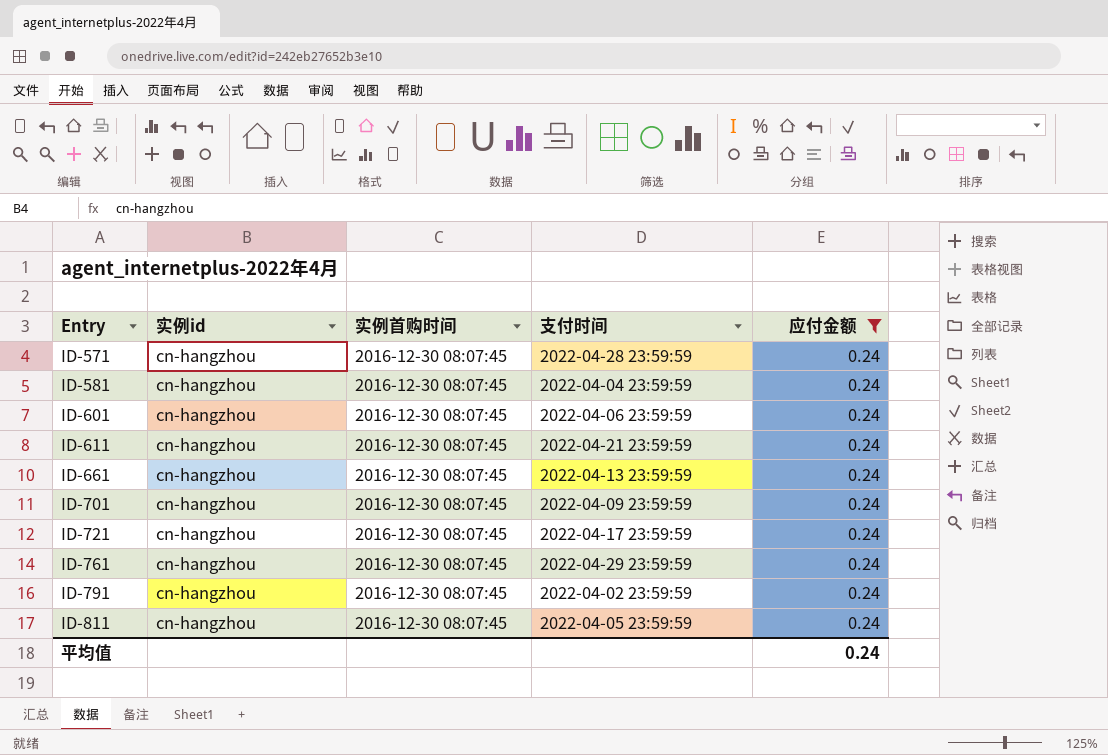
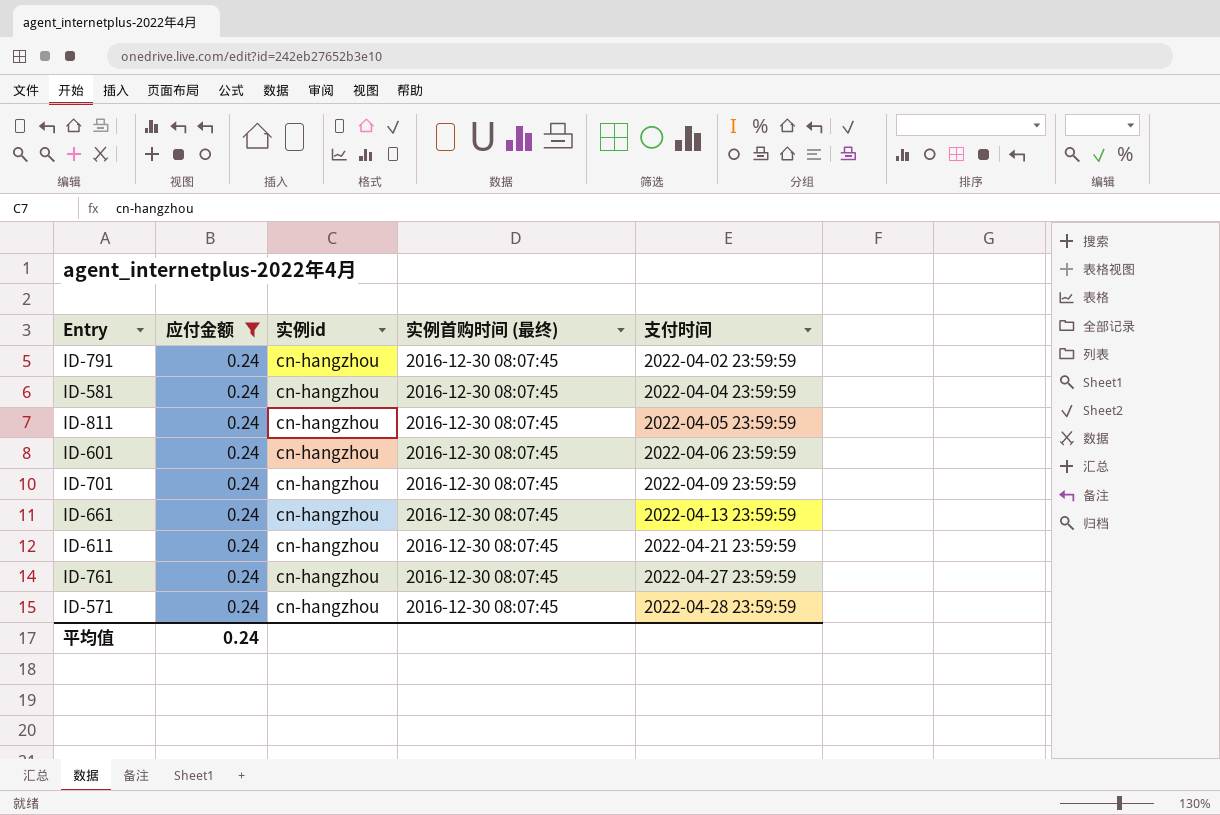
row order: Entry ascending -> 支付时间 ascending
column 应付金额 | position: 5 -> 2
column name: 实例首购时间 -> 实例首购时间 (最终)
row ID-721: cn-hangzhou | 2016-12-30 08:07:45 | 2022-04-17 23:59:59 | 0.24 -> none
ID-761 | 支付时间: 2022-04-29 23:59:59 -> 2022-04-27 23:59:59

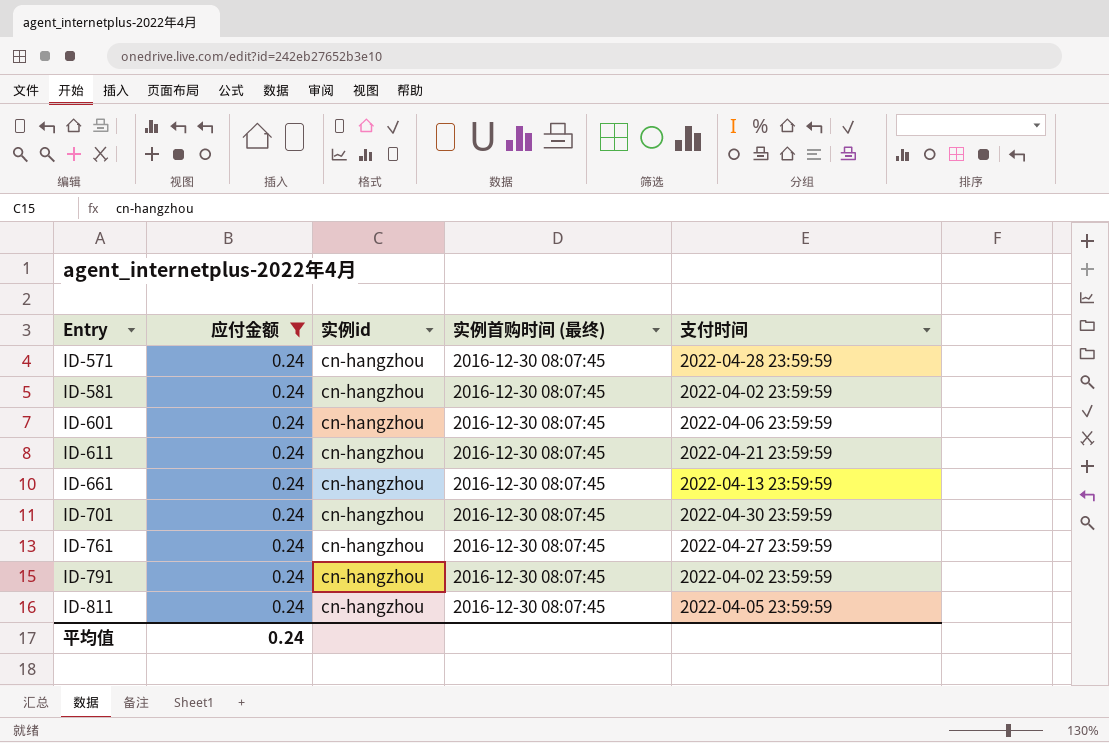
row order: 支付时间 ascending -> Entry ascending
ID-581 | 支付时间: 2022-04-04 23:59:59 -> 2022-04-02 23:59:59
ID-701 | 支付时间: 2022-04-09 23:59:59 -> 2022-04-30 23:59:59

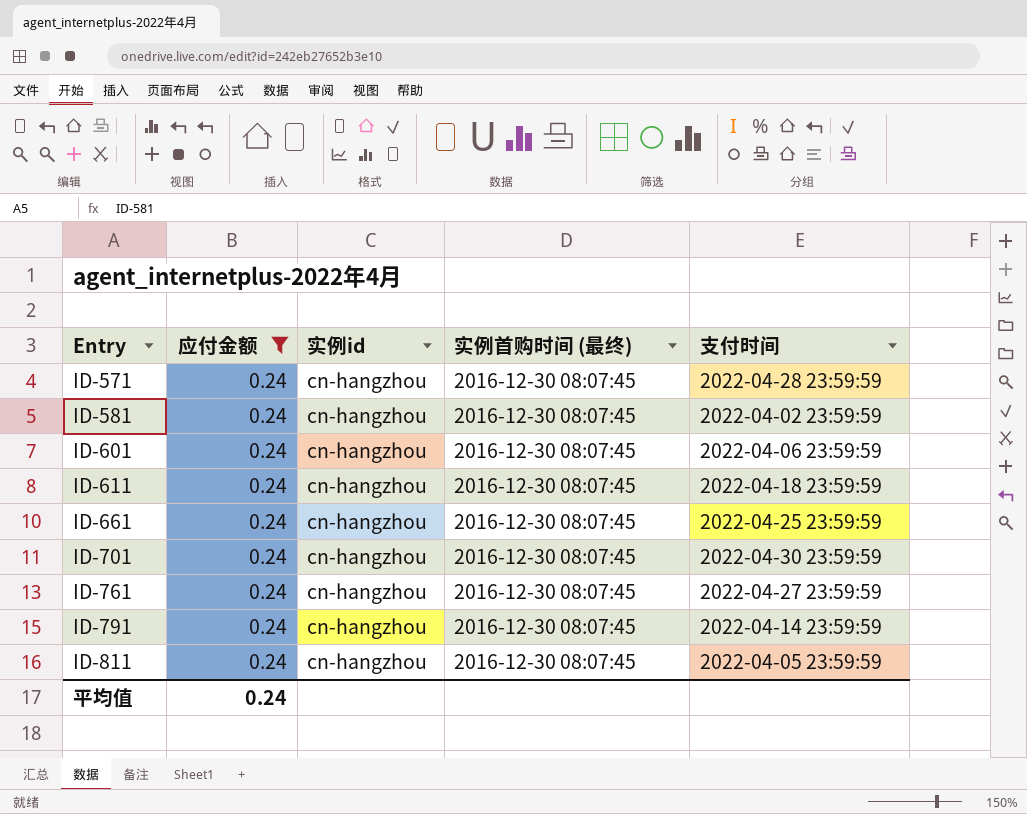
ID-611 | 支付时间: 2022-04-21 23:59:59 -> 2022-04-18 23:59:59
ID-661 | 支付时间: 2022-04-13 23:59:59 -> 2022-04-25 23:59:59
ID-791 | 支付时间: 2022-04-02 23:59:59 -> 2022-04-14 23:59:59

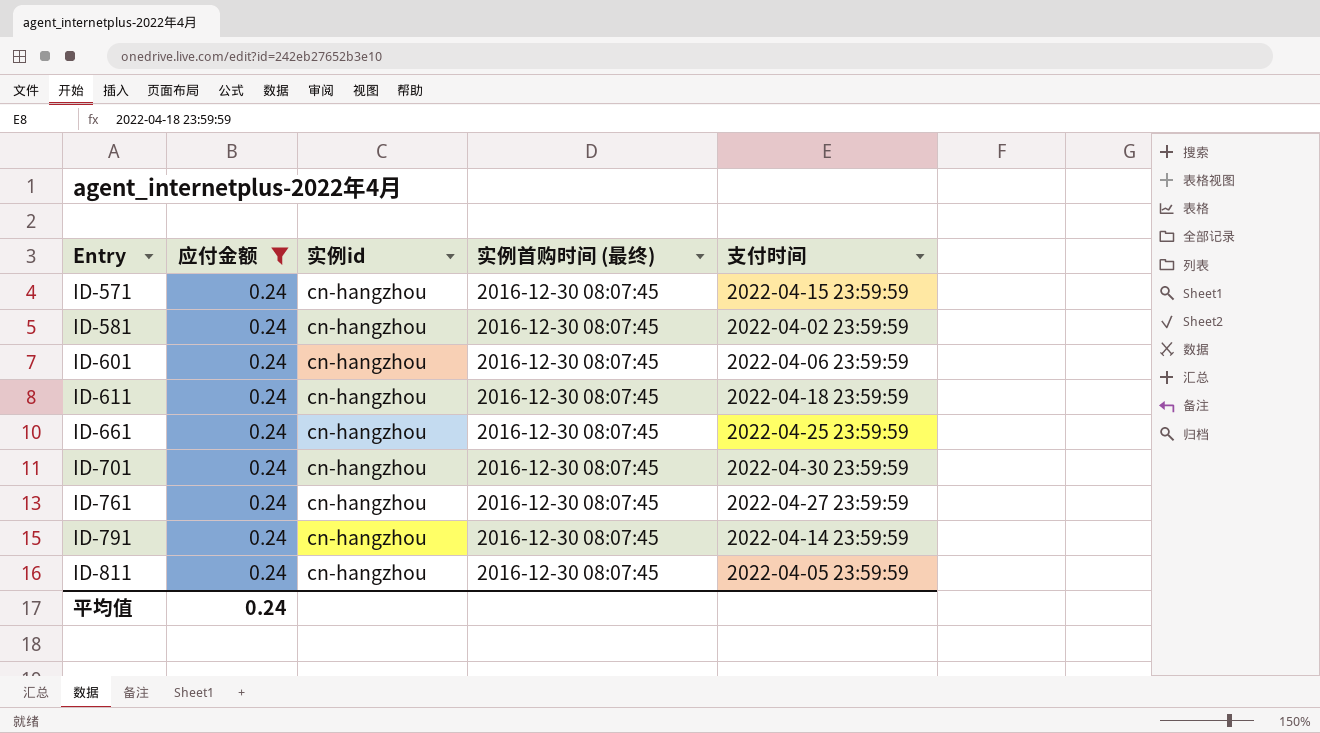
ID-571 | 支付时间: 2022-04-28 23:59:59 -> 2022-04-15 23:59:59

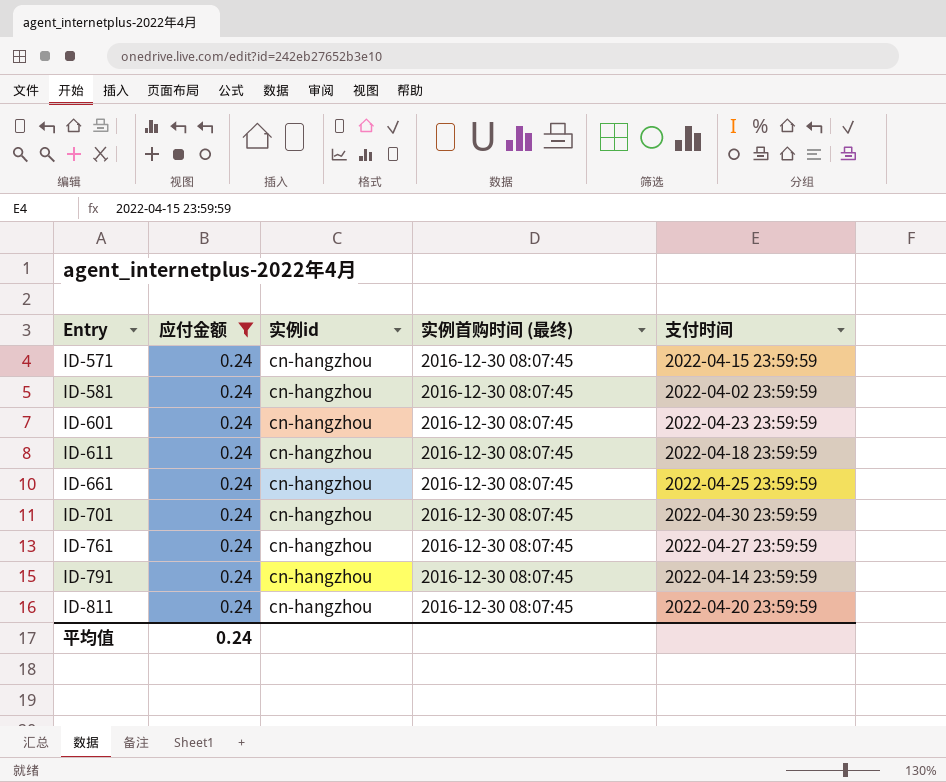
ID-601 | 支付时间: 2022-04-06 23:59:59 -> 2022-04-23 23:59:59
ID-811 | 支付时间: 2022-04-05 23:59:59 -> 2022-04-20 23:59:59

